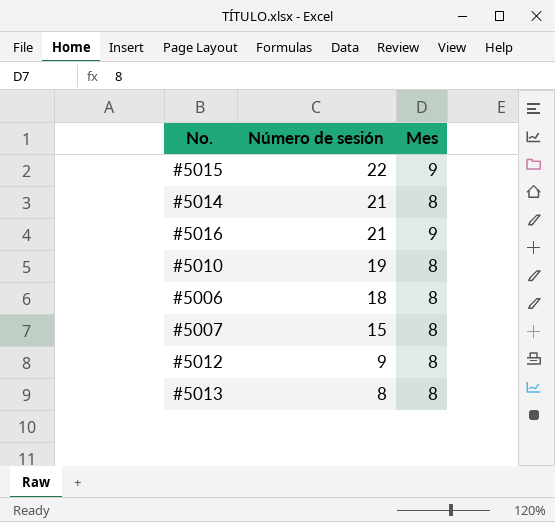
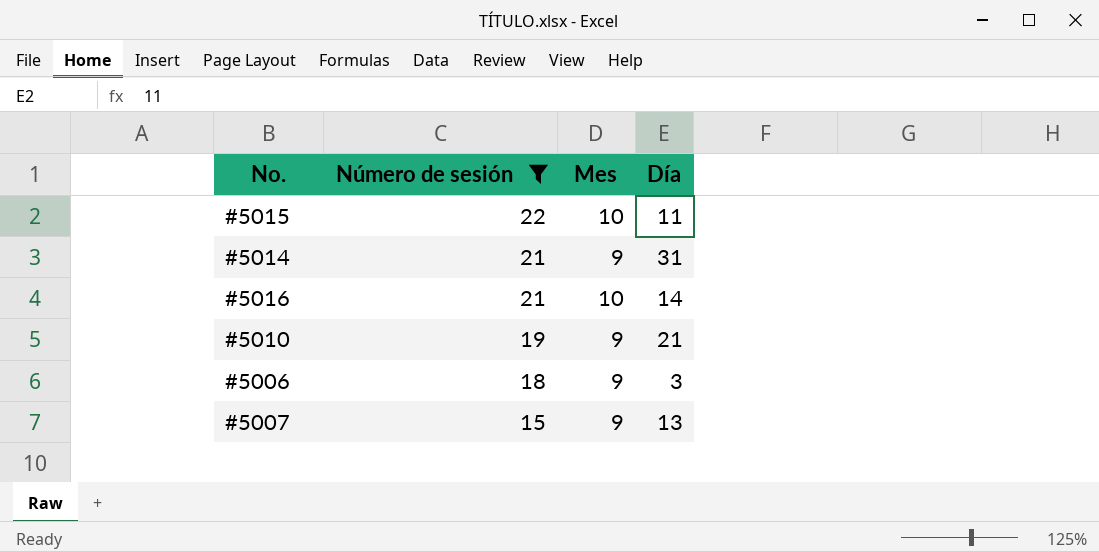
filter: none -> Número de sesión >= 15
column Día | position: none -> 4
#5015 | Mes: 9 -> 10
#5014 | Mes: 8 -> 9
#5016 | Mes: 9 -> 10
#5010 | Mes: 8 -> 9
#5006 | Mes: 8 -> 9
#5007 | Mes: 8 -> 9

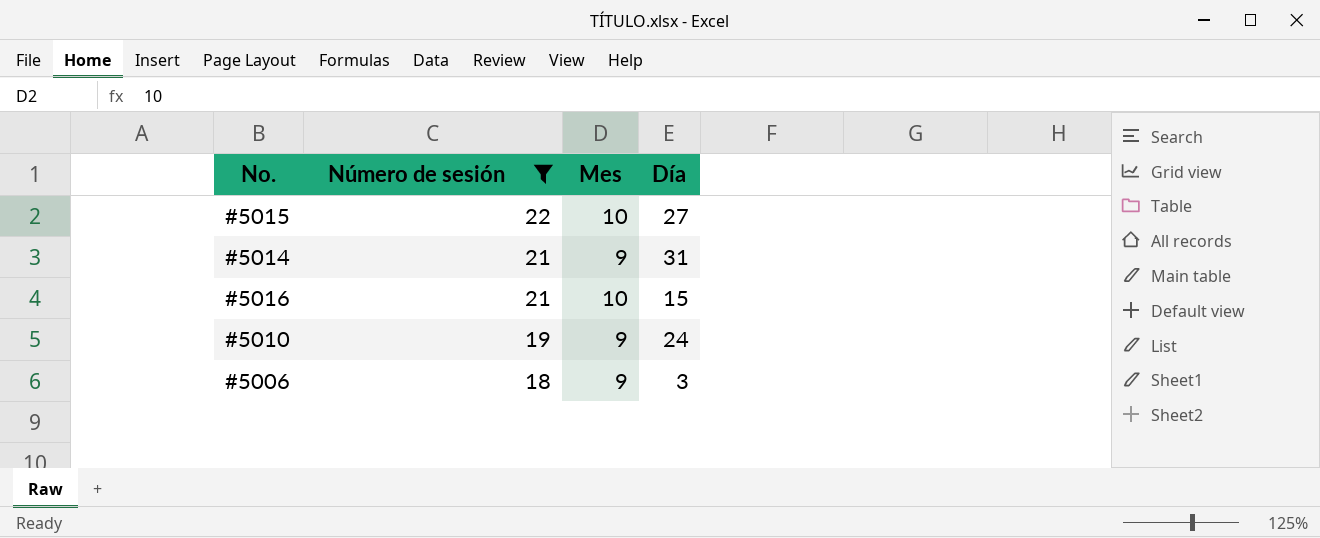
row #5007: 15 | 9 | 13 -> none
#5015 | Día: 11 -> 27
#5016 | Día: 14 -> 15
#5010 | Día: 21 -> 24

